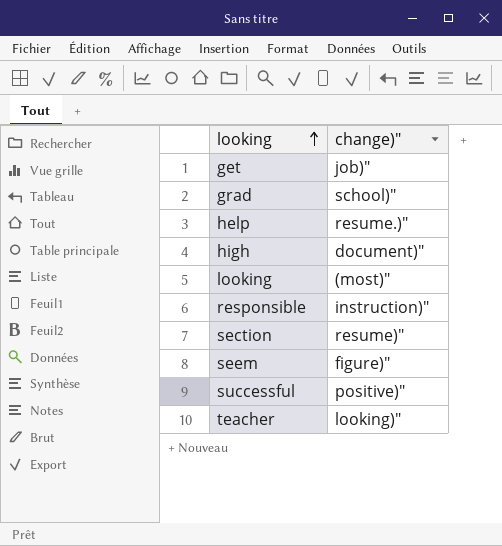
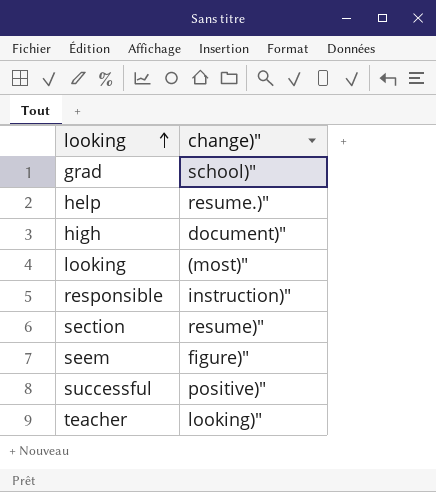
row get: job)" -> none

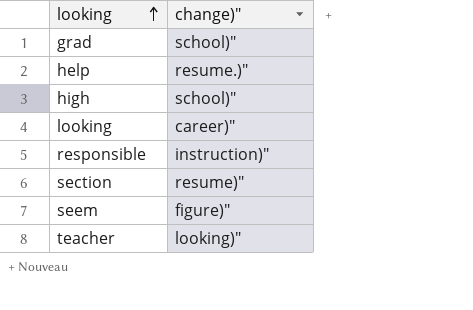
row successful: positive)" -> none
high | change)": document)" -> school)"
looking | change)": (most)" -> career)"

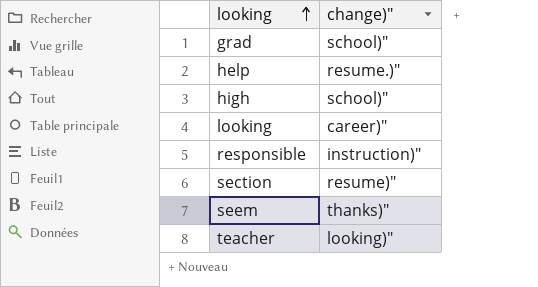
seem | change)": figure)" -> thanks)"

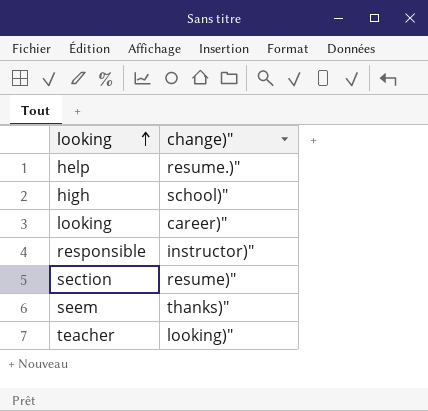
row grad: school)" -> none
responsible | change)": instruction)" -> instructor)"

